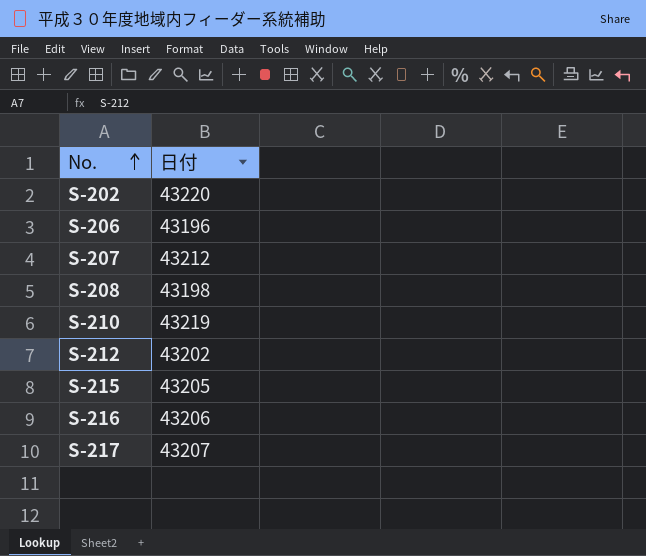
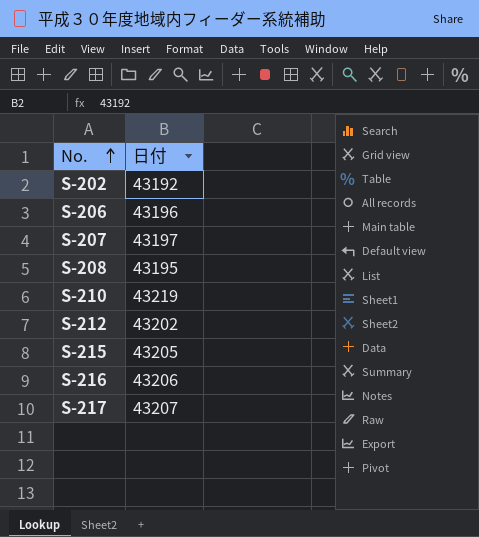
S-202 | 日付: 43220 -> 43192
S-207 | 日付: 43212 -> 43197
S-208 | 日付: 43198 -> 43195

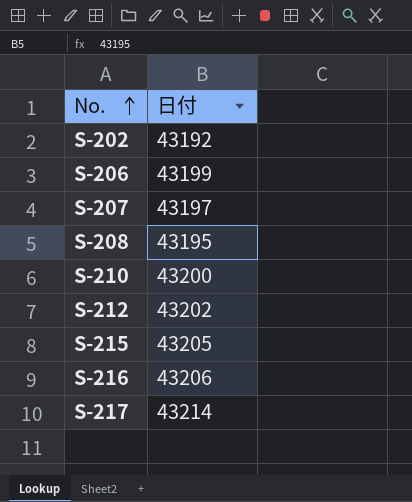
S-206 | 日付: 43196 -> 43199
S-210 | 日付: 43219 -> 43200
S-217 | 日付: 43207 -> 43214

